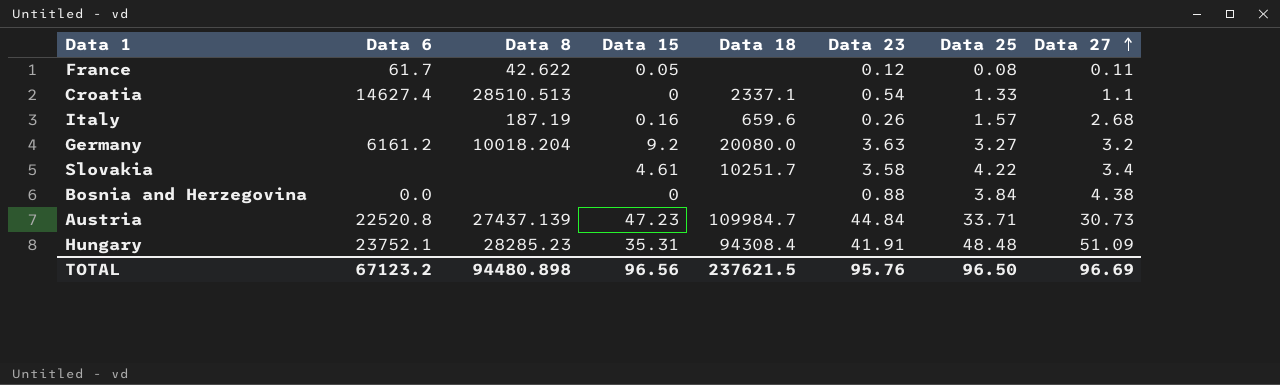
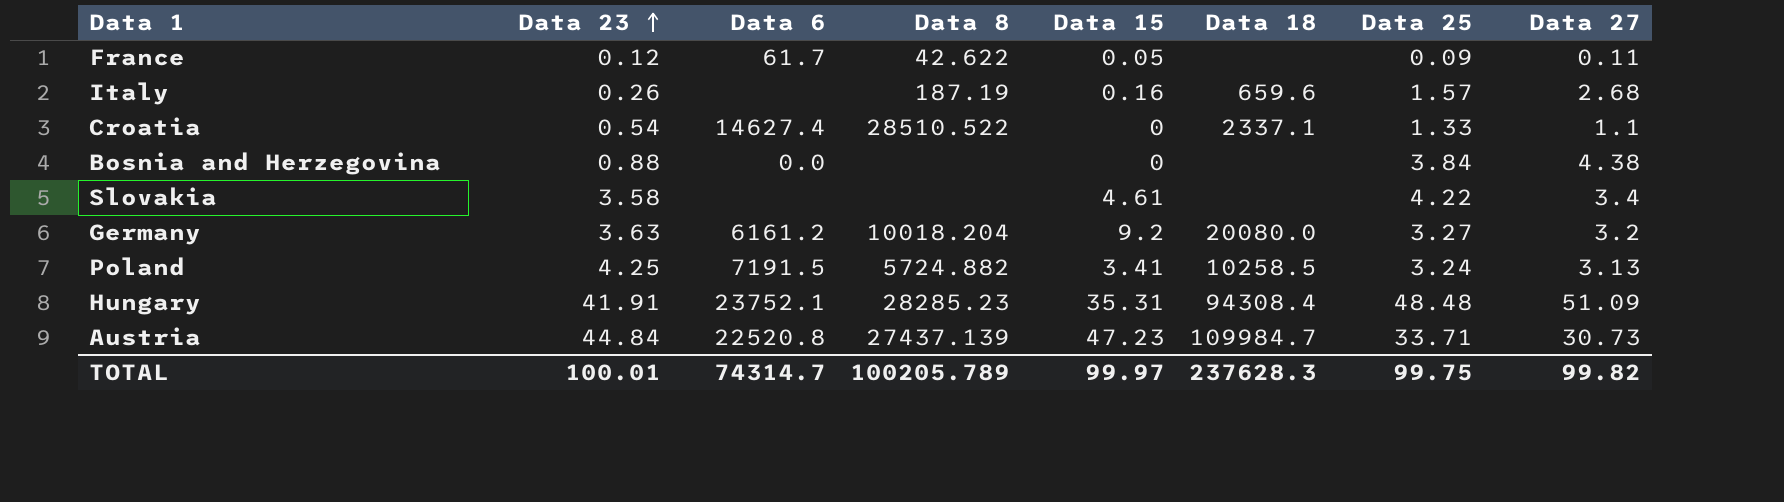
row order: Data 27 ascending -> Data 23 ascending
column Data 23 | position: 6 -> 2
France | Data 25: 0.08 -> 0.09
Croatia | Data 8: 28510.513 -> 28510.522
Slovakia | Data 18: 10251.7 -> none
row Poland: none -> 4.25 | 7191.5 | 5724.882 | 3.41 | 10258.5 | 3.24 | 3.13
TOTAL | Data 23: 95.76 -> 100.01
TOTAL | Data 6: 67123.2 -> 74314.7
TOTAL | Data 8: 94480.898 -> 100205.789
TOTAL | Data 15: 96.56 -> 99.97
TOTAL | Data 18: 237621.5 -> 237628.3
TOTAL | Data 25: 96.50 -> 99.75
TOTAL | Data 27: 96.69 -> 99.82

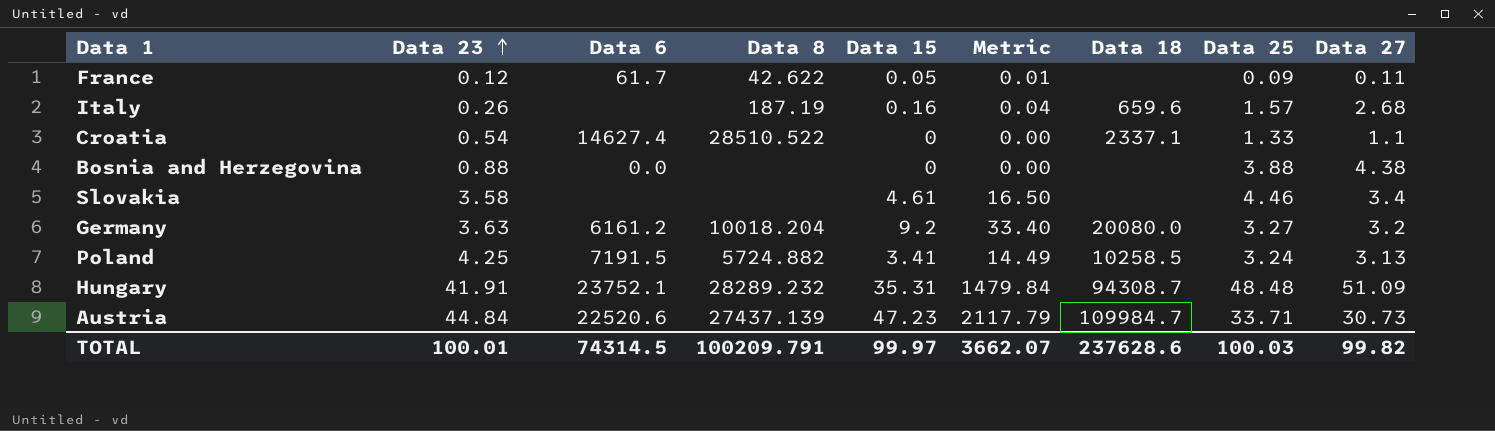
column Metric | formula: none -> [Data 23] * [Data 15]
Bosnia and Herzegovina | Data 25: 3.84 -> 3.88
Slovakia | Data 25: 4.22 -> 4.46
Hungary | Data 8: 28285.23 -> 28289.232
Hungary | Data 18: 94308.4 -> 94308.7
Austria | Data 6: 22520.8 -> 22520.6
TOTAL | Data 6: 74314.7 -> 74314.5
TOTAL | Data 8: 100205.789 -> 100209.791
TOTAL | Data 18: 237628.3 -> 237628.6
TOTAL | Data 25: 99.75 -> 100.03

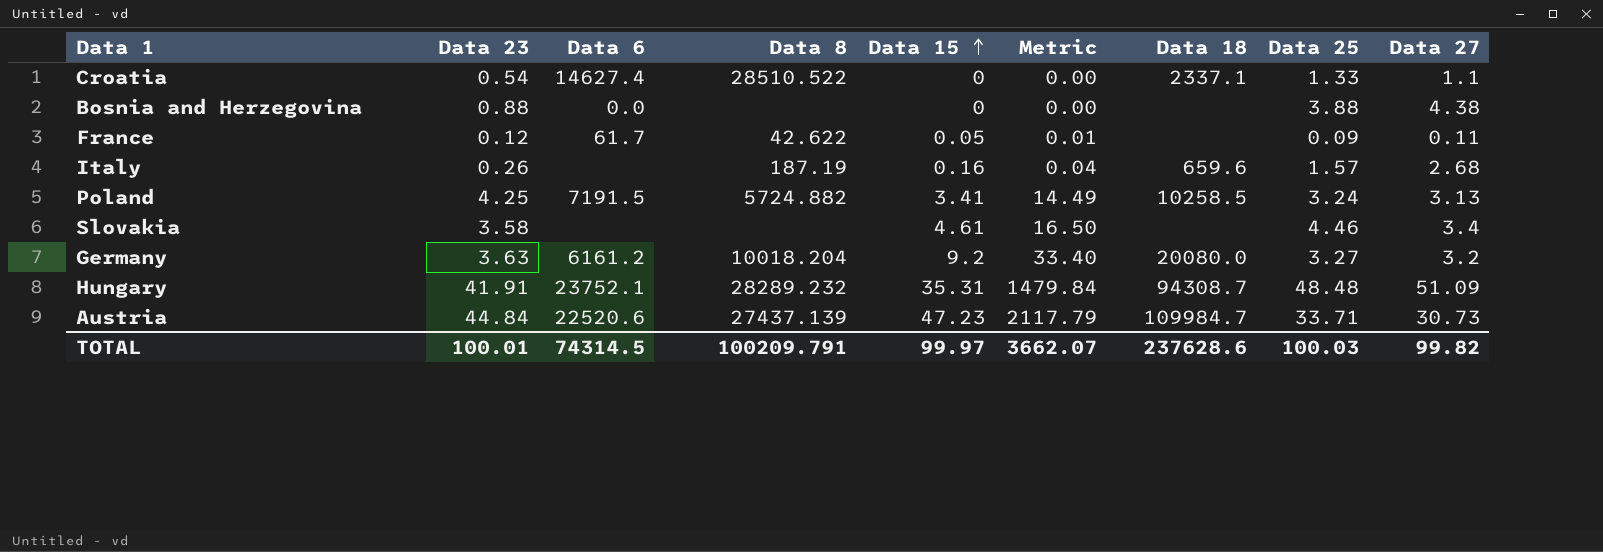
row order: Data 23 ascending -> Data 15 ascending

